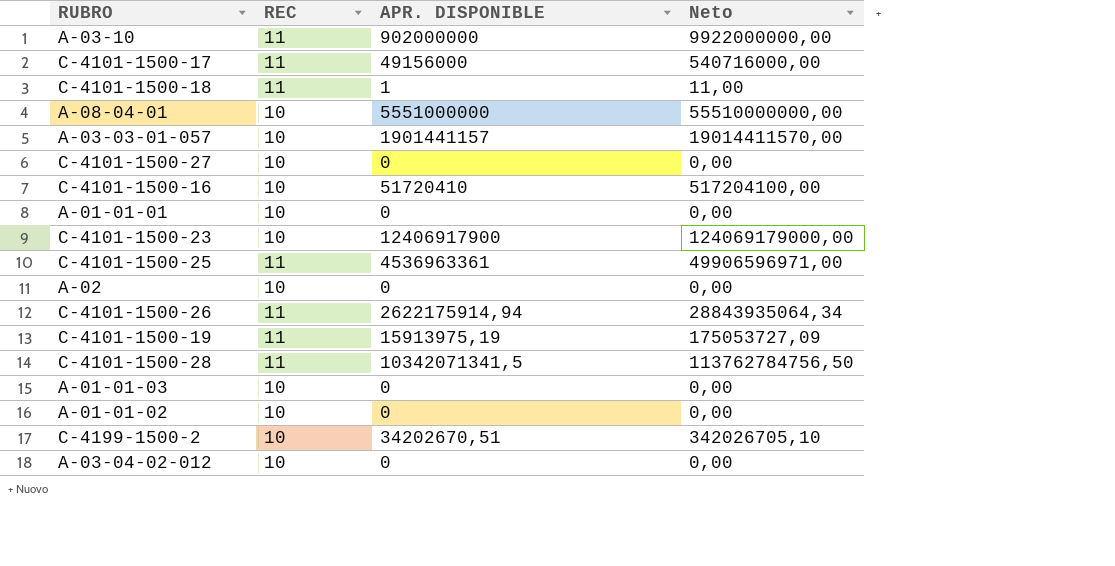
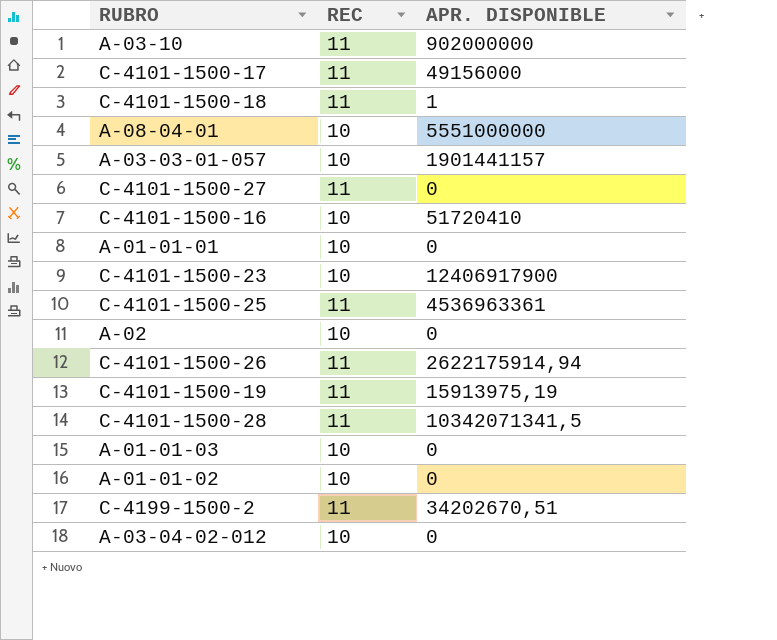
column Neto | formula: [REC] * [APR. DISPONIBLE] -> none
C-4101-1500-27 | REC: 10 -> 11
C-4199-1500-2 | REC: 10 -> 11

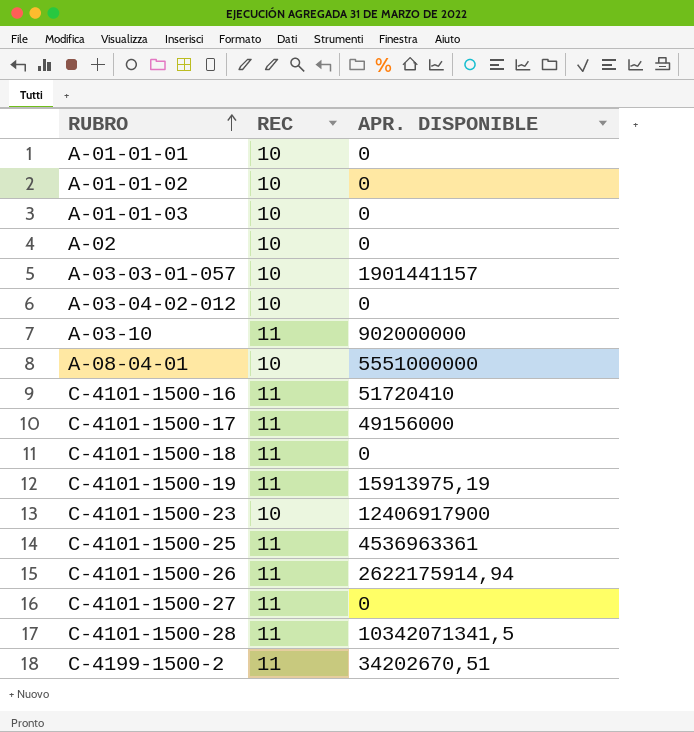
row order: none -> RUBRO ascending
C-4101-1500-16 | REC: 10 -> 11
C-4101-1500-18 | APR. DISPONIBLE: 1 -> 0

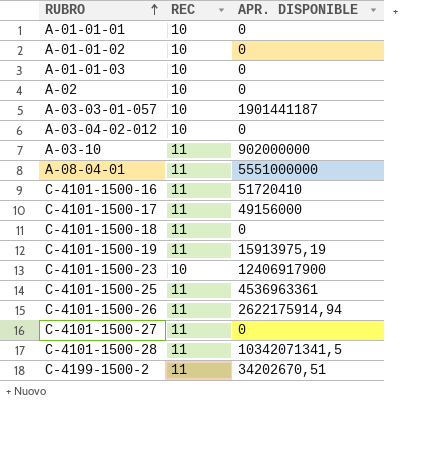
A-03-03-01-057 | APR. DISPONIBLE: 1901441157 -> 1901441187
A-08-04-01 | REC: 10 -> 11

